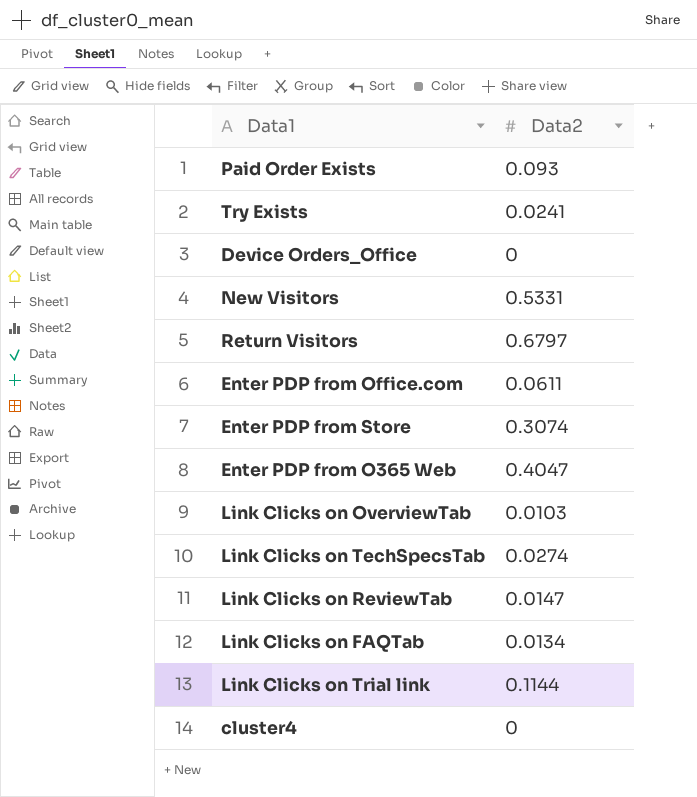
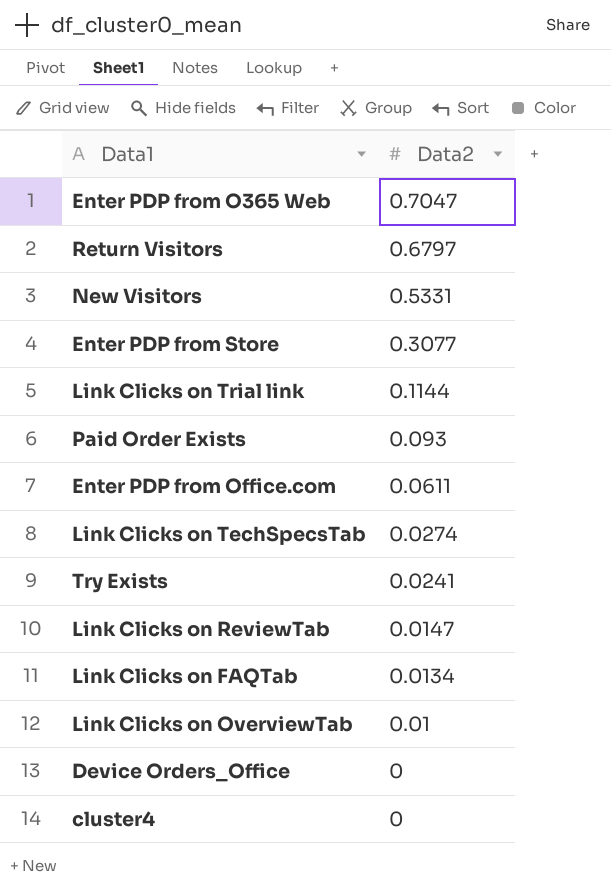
row order: none -> Data2 descending
Enter PDP from O365 Web | Data2: 0.4047 -> 0.7047
Enter PDP from Store | Data2: 0.3074 -> 0.3077
Link Clicks on OverviewTab | Data2: 0.0103 -> 0.01

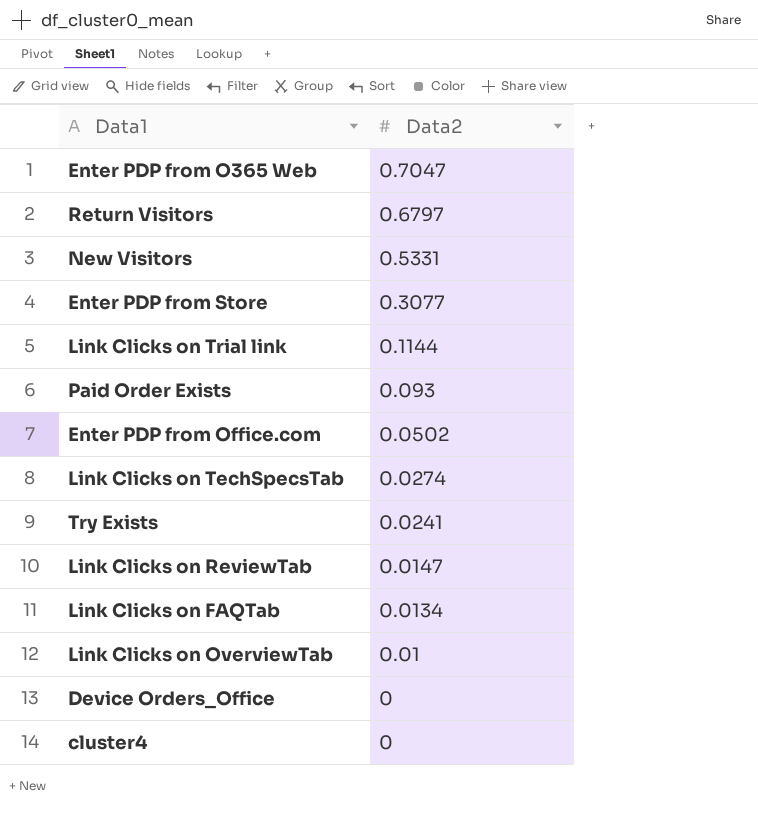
Enter PDP from Office.com | Data2: 0.0611 -> 0.0502

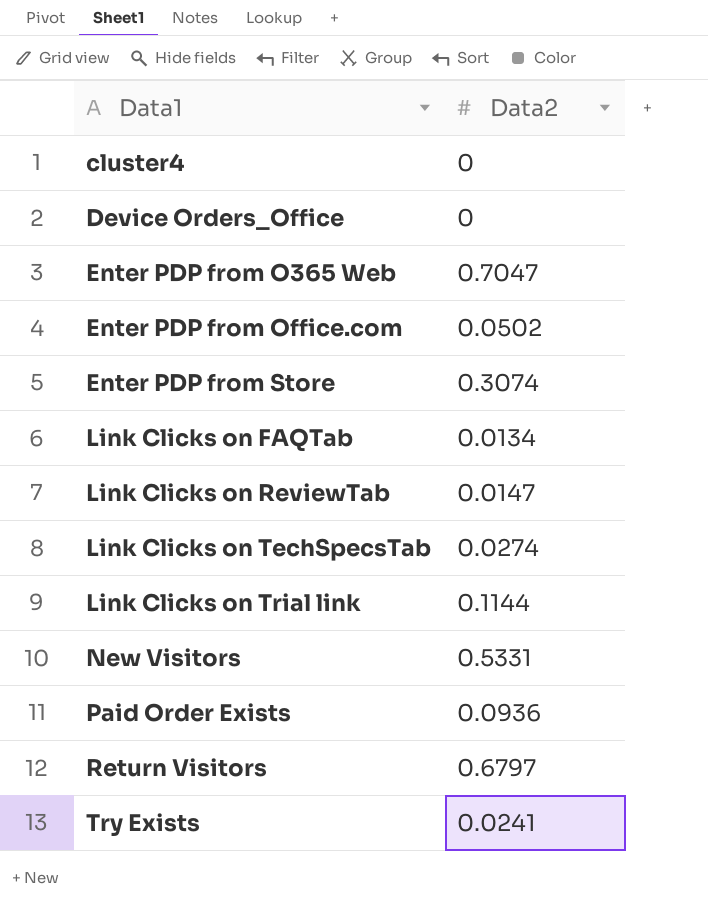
row order: Data2 descending -> Data1 ascending
row Link Clicks on OverviewTab: 0.01 -> none
Enter PDP from Store | Data2: 0.3077 -> 0.3074
Paid Order Exists | Data2: 0.093 -> 0.0936

